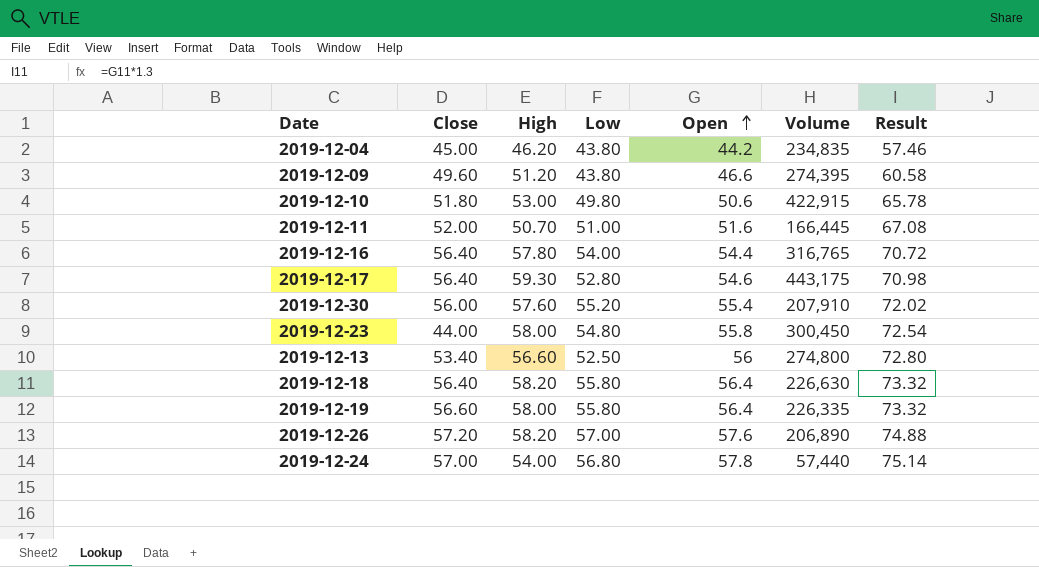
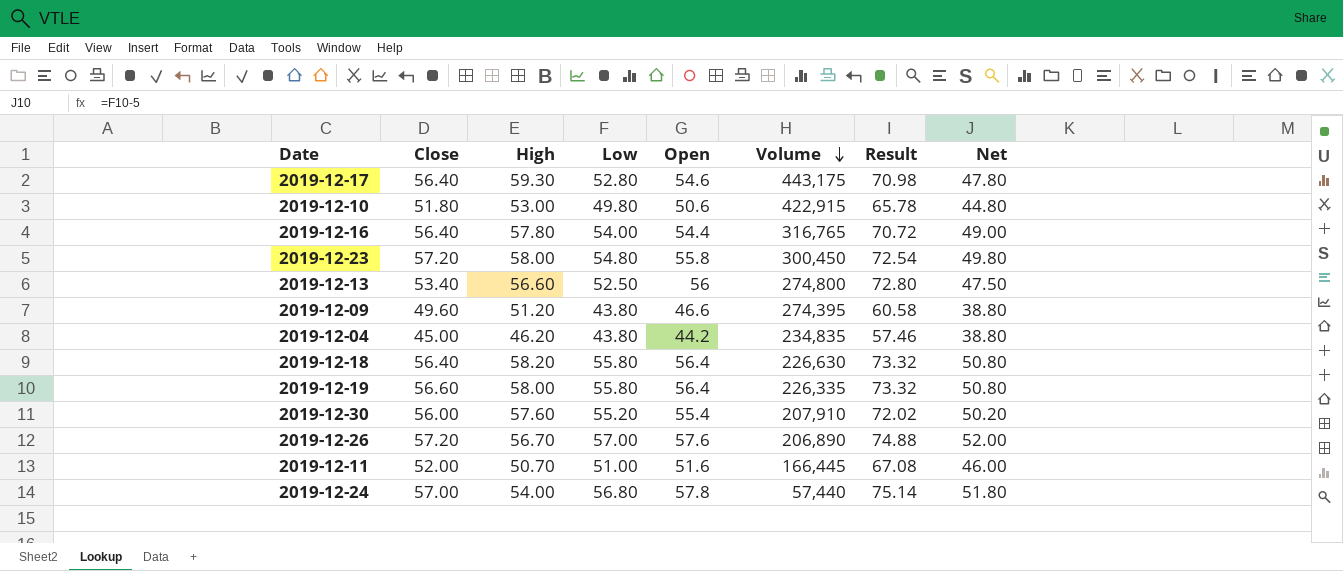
row order: Open ascending -> Volume descending
column Net | formula: none -> [Low] - 5
2019-12-23 | Close: 44.00 -> 57.20
2019-12-26 | High: 58.20 -> 56.70

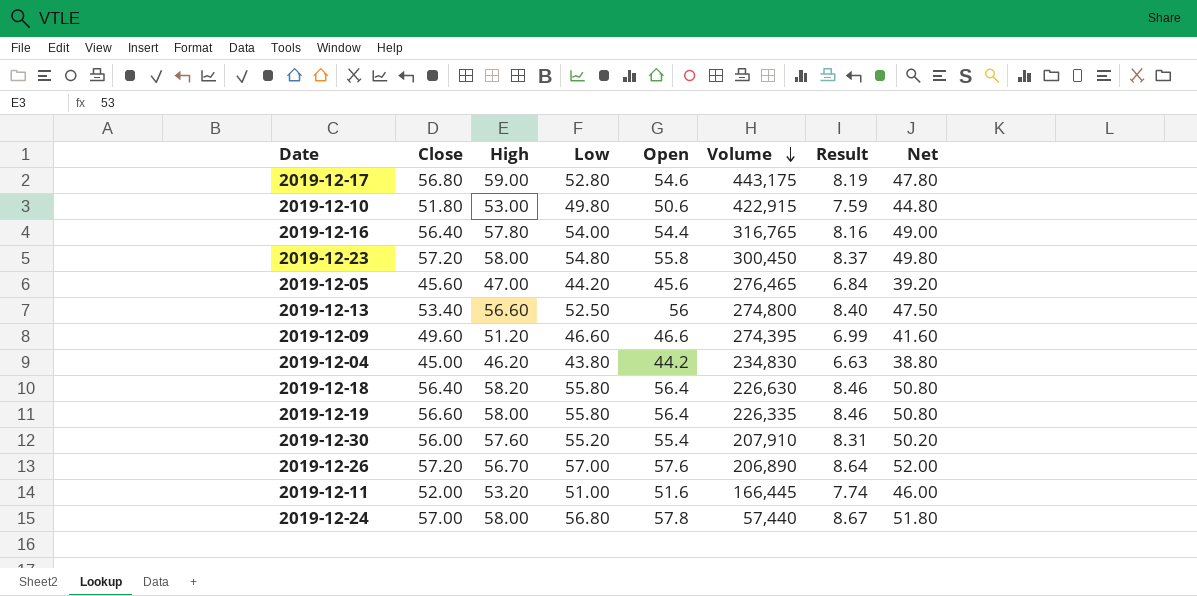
column Result | formula: [Open] * 1.3 -> [Open] * 0.15
2019-12-17 | Close: 56.40 -> 56.80
2019-12-17 | High: 59.30 -> 59.00
row 2019-12-05: none -> 45.60 | 47.00 | 44.20 | 45.6 | 276,465 | 6.84 | 39.20
2019-12-09 | Low: 43.80 -> 46.60
2019-12-09 | Net: 38.80 -> 41.60
2019-12-04 | Volume: 234,835 -> 234,830
2019-12-11 | High: 50.70 -> 53.20
2019-12-24 | High: 54.00 -> 58.00

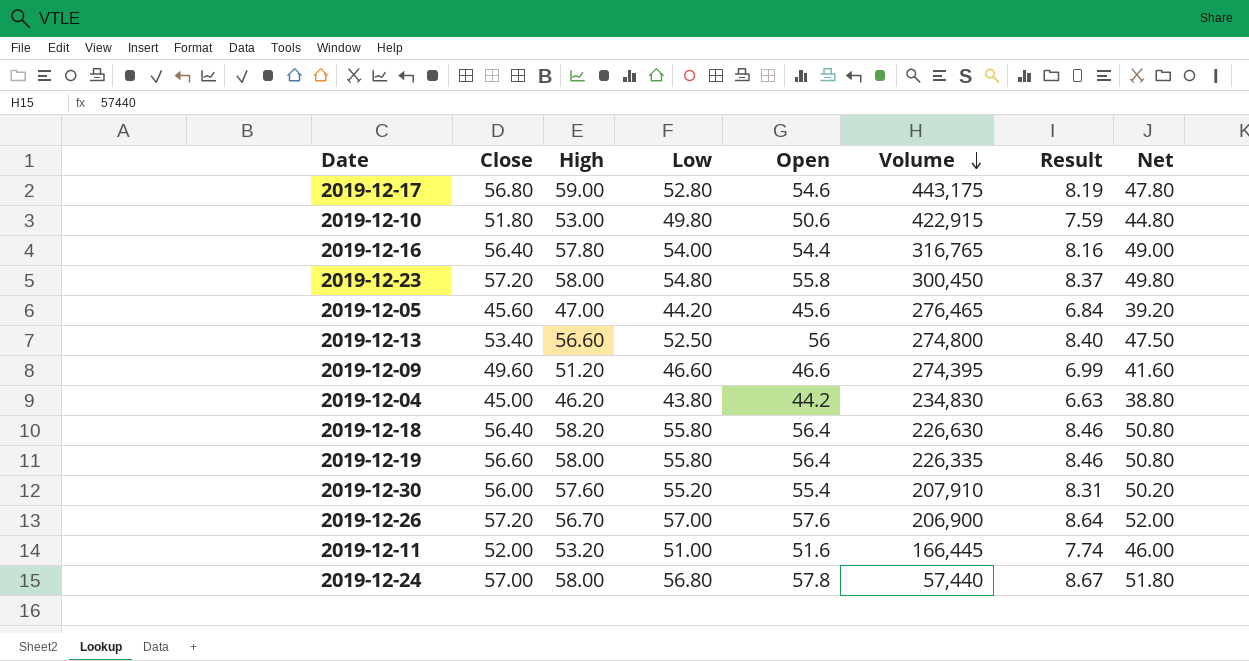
2019-12-26 | Volume: 206,890 -> 206,900

